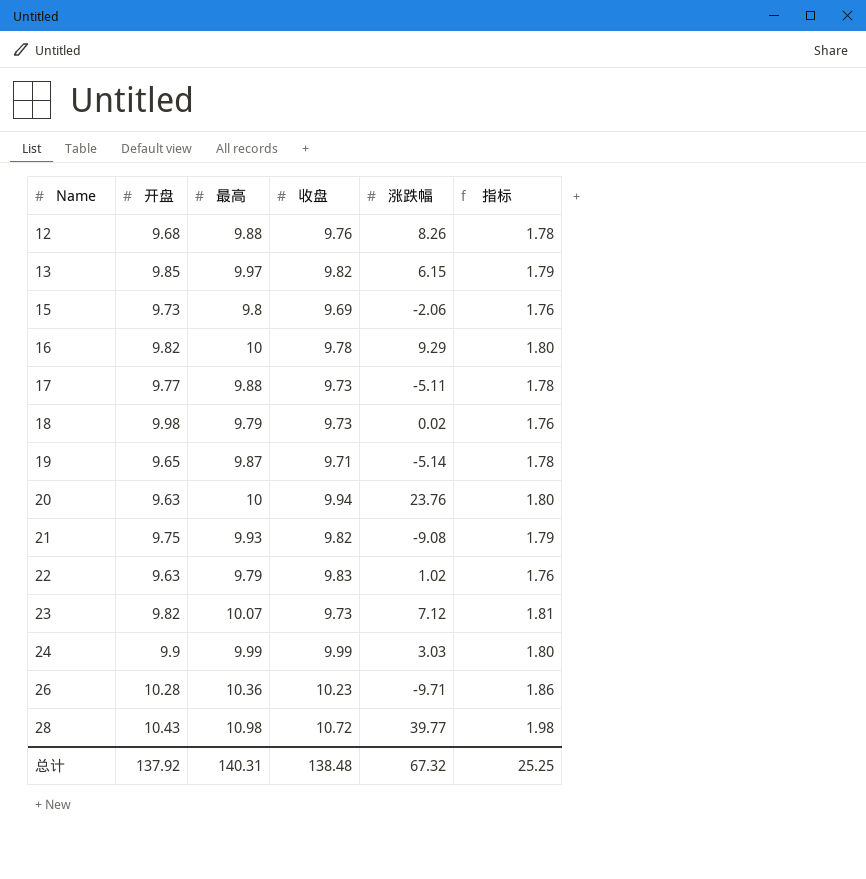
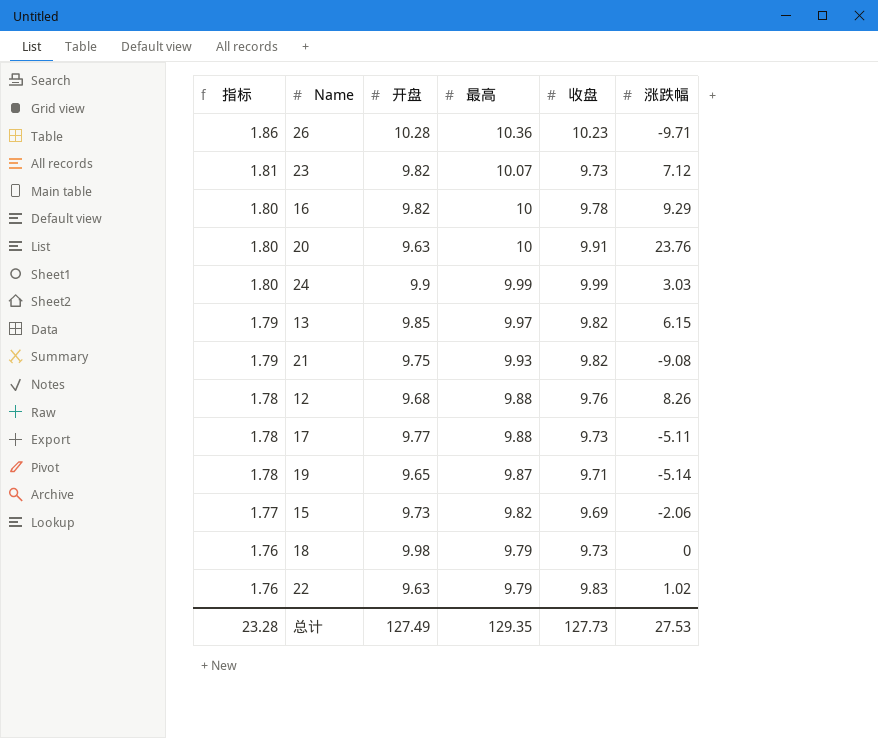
row order: Name ascending -> 指标 descending
column 指标 | position: 6 -> 1
row 28: 10.43 | 10.98 | 10.72 | 39.77 | 1.98 -> none
20 | 收盘: 9.94 -> 9.91
15 | 指标: 1.76 -> 1.77
15 | 最高: 9.8 -> 9.82
18 | 涨跌幅: 0.02 -> 0
总计 | 指标: 25.25 -> 23.28
总计 | 开盘: 137.92 -> 127.49
总计 | 最高: 140.31 -> 129.35
总计 | 收盘: 138.48 -> 127.73
总计 | 涨跌幅: 67.32 -> 27.53

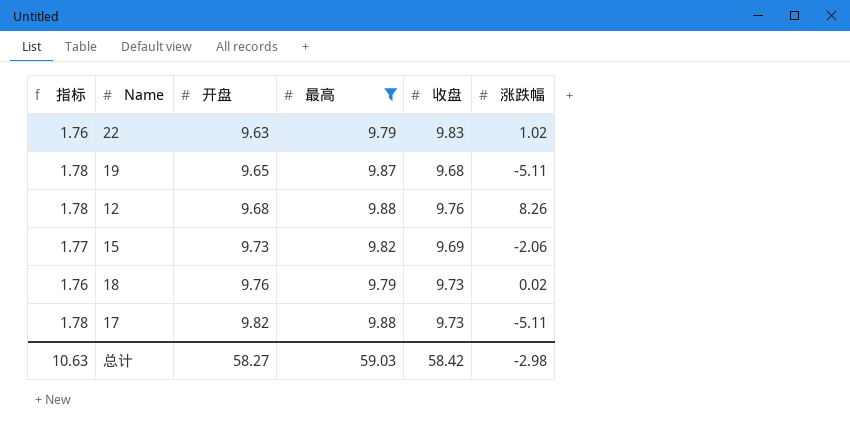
filter: none -> 最高 <= 9.88
row order: 指标 descending -> 开盘 ascending
19 | 收盘: 9.71 -> 9.68
19 | 涨跌幅: -5.14 -> -5.11
18 | 开盘: 9.98 -> 9.76
18 | 涨跌幅: 0 -> 0.02
17 | 开盘: 9.77 -> 9.82
总计 | 指标: 23.28 -> 10.63
总计 | 开盘: 127.49 -> 58.27
总计 | 最高: 129.35 -> 59.03
总计 | 收盘: 127.73 -> 58.42
总计 | 涨跌幅: 27.53 -> -2.98

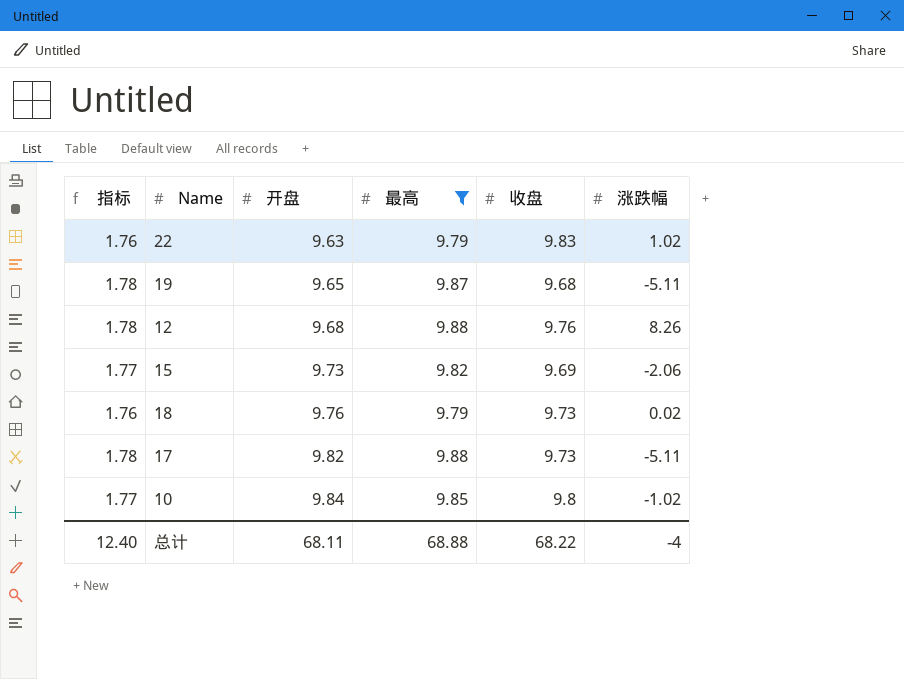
row 10: none -> 1.77 | 9.84 | 9.85 | 9.8 | -1.02
总计 | 指标: 10.63 -> 12.40
总计 | 开盘: 58.27 -> 68.11
总计 | 最高: 59.03 -> 68.88
总计 | 收盘: 58.42 -> 68.22
总计 | 涨跌幅: -2.98 -> -4

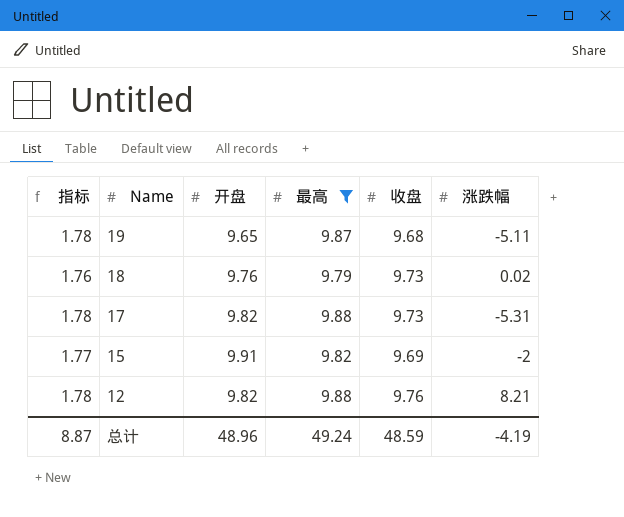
row order: 开盘 ascending -> Name descending
row 22: 1.76 | 9.63 | 9.79 | 9.83 | 1.02 -> none
row 10: 1.77 | 9.84 | 9.85 | 9.8 | -1.02 -> none
17 | 涨跌幅: -5.11 -> -5.31
15 | 开盘: 9.73 -> 9.91
15 | 涨跌幅: -2.06 -> -2
12 | 开盘: 9.68 -> 9.82
12 | 涨跌幅: 8.26 -> 8.21
总计 | 指标: 12.40 -> 8.87
总计 | 开盘: 68.11 -> 48.96
总计 | 最高: 68.88 -> 49.24
总计 | 收盘: 68.22 -> 48.59
总计 | 涨跌幅: -4 -> -4.19

